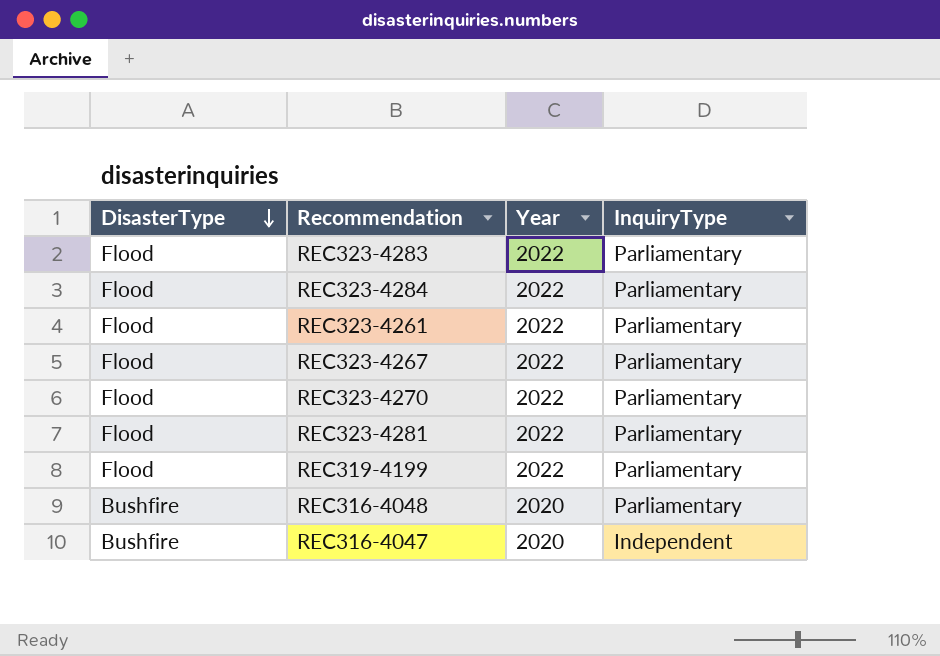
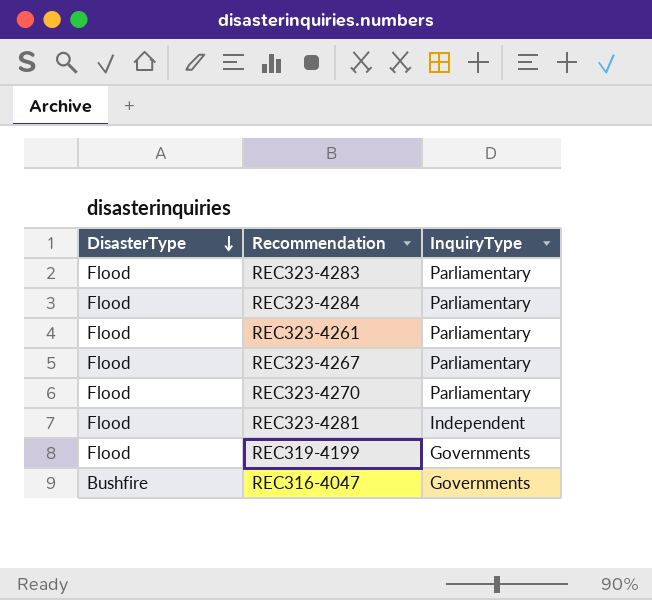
column Year | position: 3 -> none
row REC316-4048: Bushfire | 2020 | Parliamentary -> none
REC323-4281 | InquiryType: Parliamentary -> Independent
REC319-4199 | InquiryType: Parliamentary -> Governments
REC316-4047 | InquiryType: Independent -> Governments

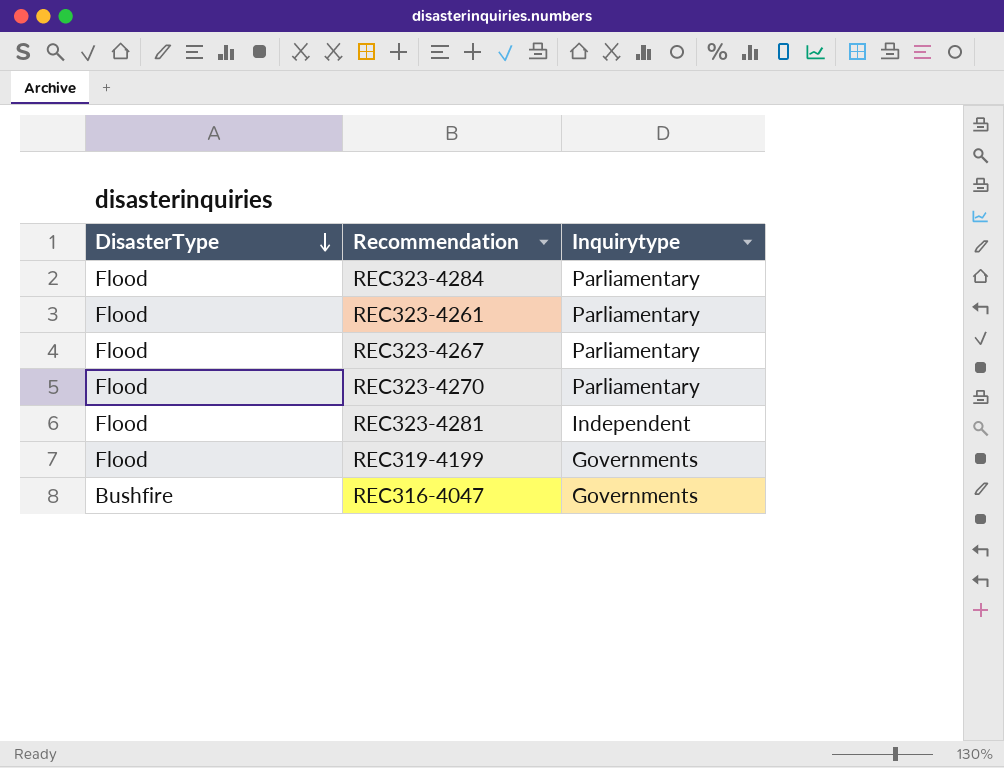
column name: InquiryType -> Inquirytype
row REC323-4283: Flood | Parliamentary -> none

